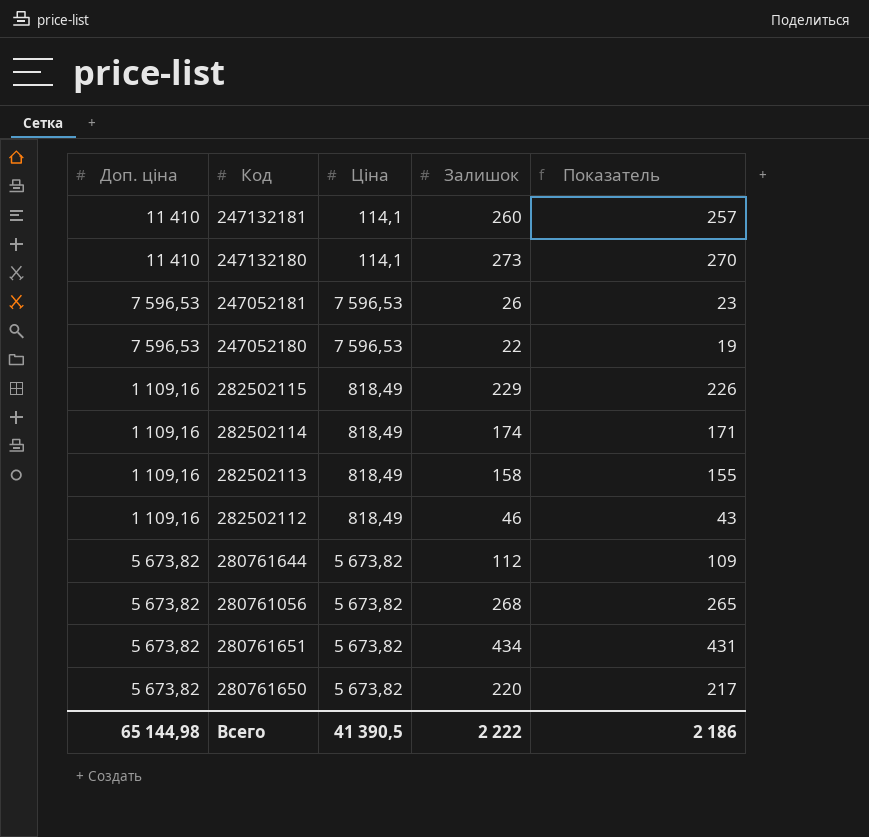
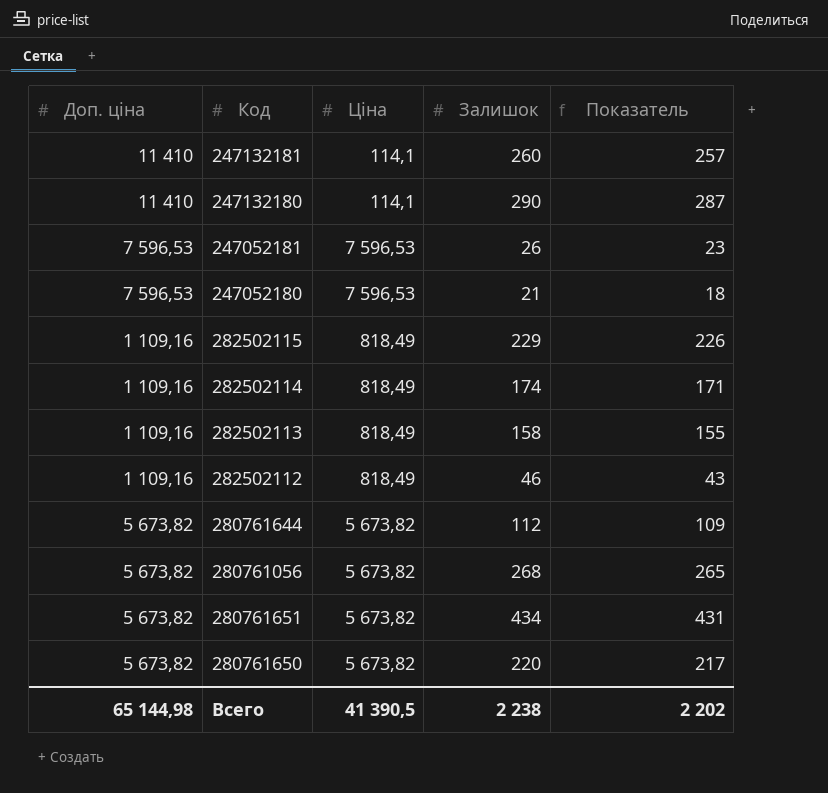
247132180 | Залишок: 273 -> 290
247132180 | Показатель: 270 -> 287
247052180 | Залишок: 22 -> 21
247052180 | Показатель: 19 -> 18
Всего | Залишок: 2 222 -> 2 238
Всего | Показатель: 2 186 -> 2 202

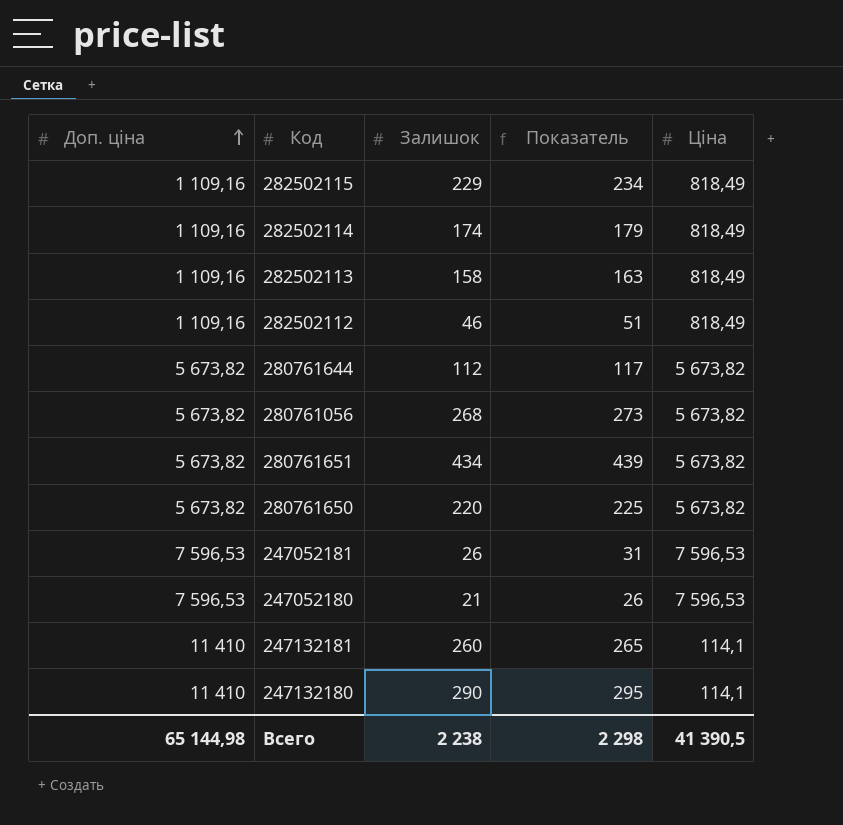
row order: none -> Доп. ціна ascending
column Показатель | formula: [Залишок] - 3 -> [Залишок] + 5
column Ціна | position: 3 -> 5
Всего | Показатель: 2 202 -> 2 298

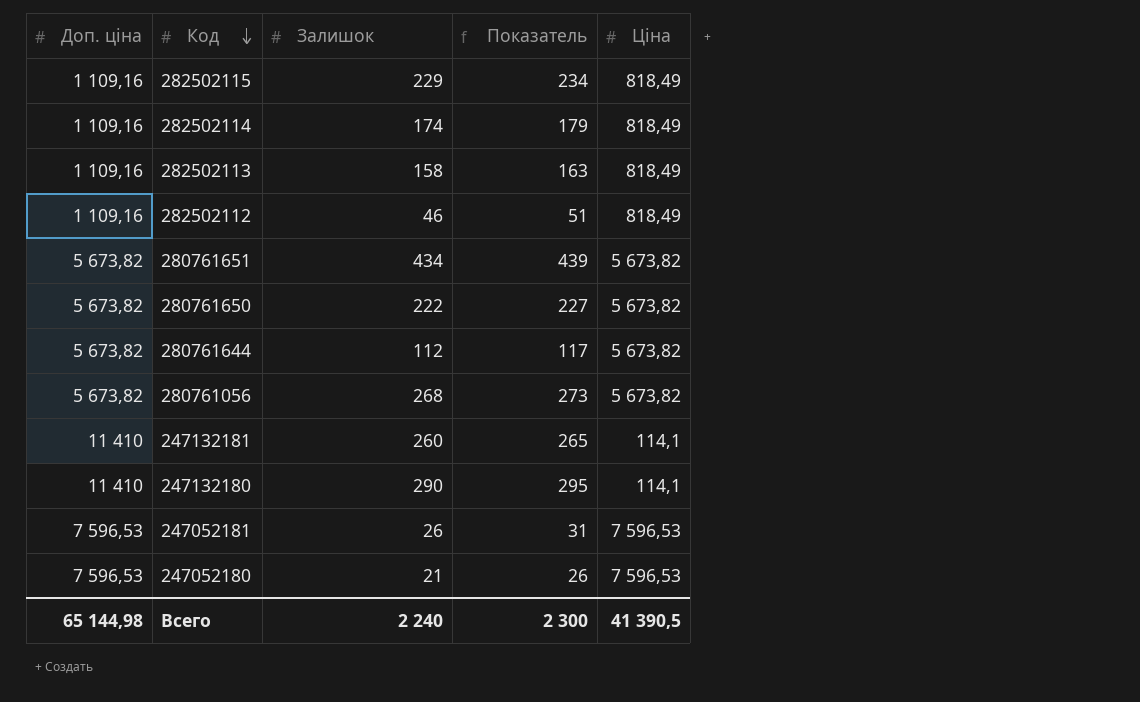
row order: Доп. ціна ascending -> Код descending
280761650 | Залишок: 220 -> 222
280761650 | Показатель: 225 -> 227
Всего | Залишок: 2 238 -> 2 240
Всего | Показатель: 2 298 -> 2 300

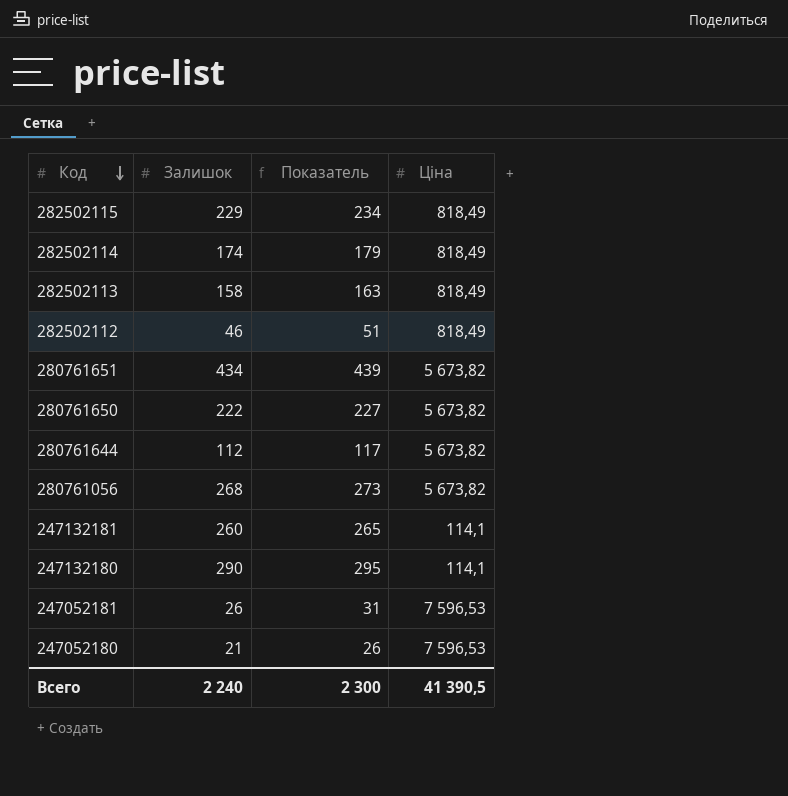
column Доп. ціна | position: 1 -> none

